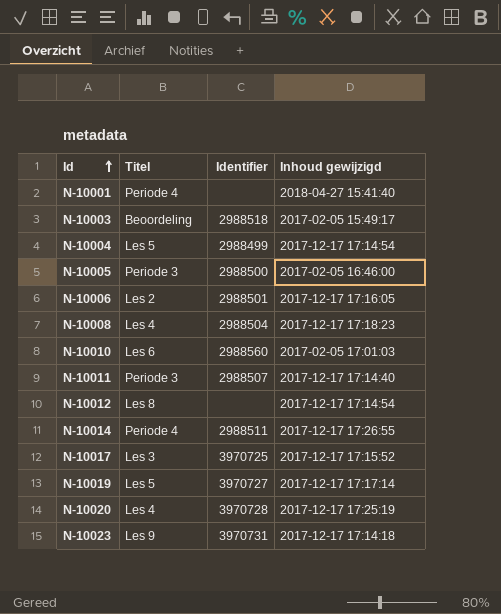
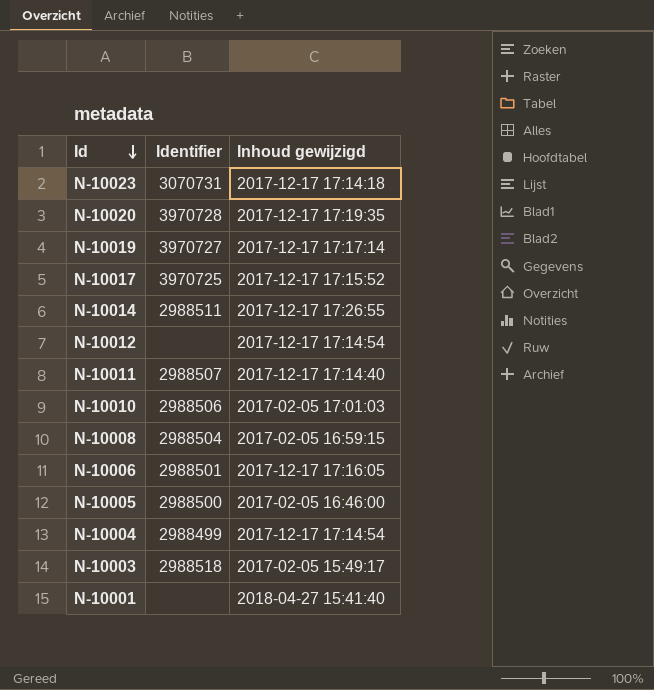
row order: Id ascending -> Id descending
column Titel | position: 2 -> none
N-10023 | Identifier: 3970731 -> 3070731
N-10020 | Inhoud gewijzigd: 2017-12-17 17:25:19 -> 2017-12-17 17:19:35
N-10010 | Identifier: 2988560 -> 2988506
N-10008 | Inhoud gewijzigd: 2017-12-17 17:18:23 -> 2017-02-05 16:59:15

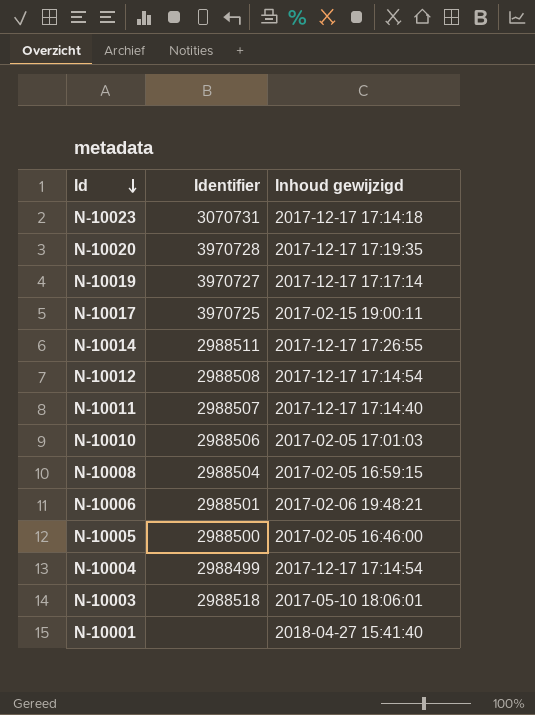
N-10017 | Inhoud gewijzigd: 2017-12-17 17:15:52 -> 2017-02-15 19:00:11
N-10012 | Identifier: none -> 2988508
N-10006 | Inhoud gewijzigd: 2017-12-17 17:16:05 -> 2017-02-06 19:48:21
N-10003 | Inhoud gewijzigd: 2017-02-05 15:49:17 -> 2017-05-10 18:06:01

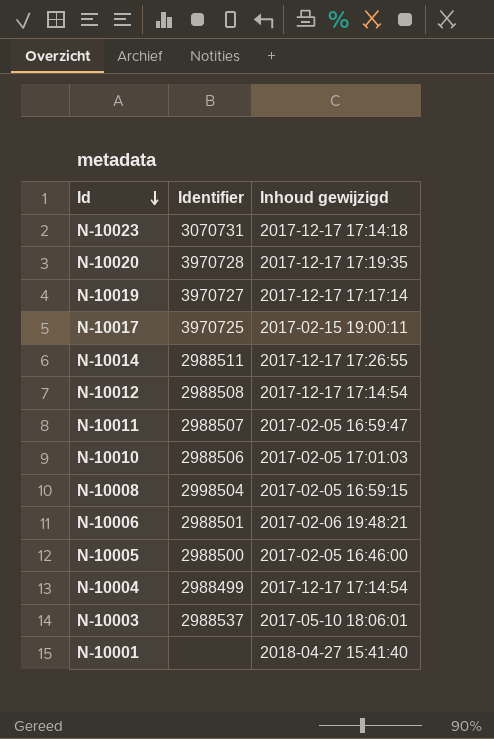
N-10011 | Inhoud gewijzigd: 2017-12-17 17:14:40 -> 2017-02-05 16:59:47
N-10008 | Identifier: 2988504 -> 2998504
N-10003 | Identifier: 2988518 -> 2988537

